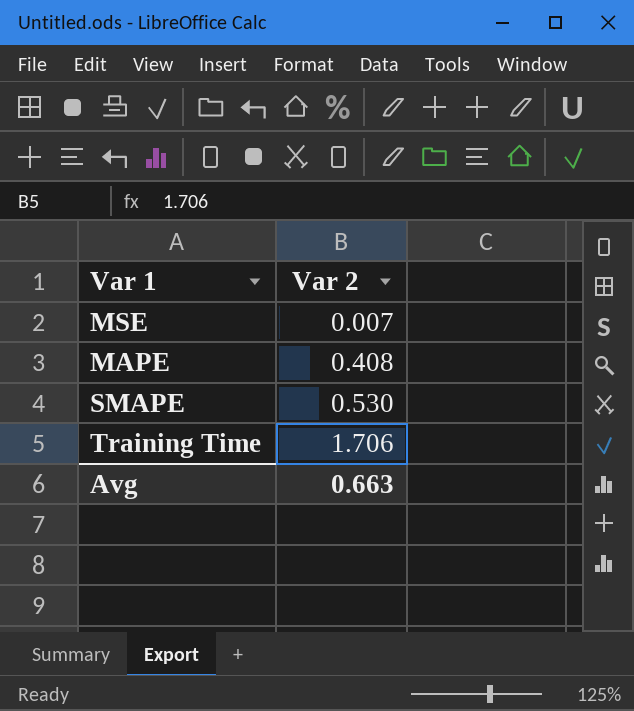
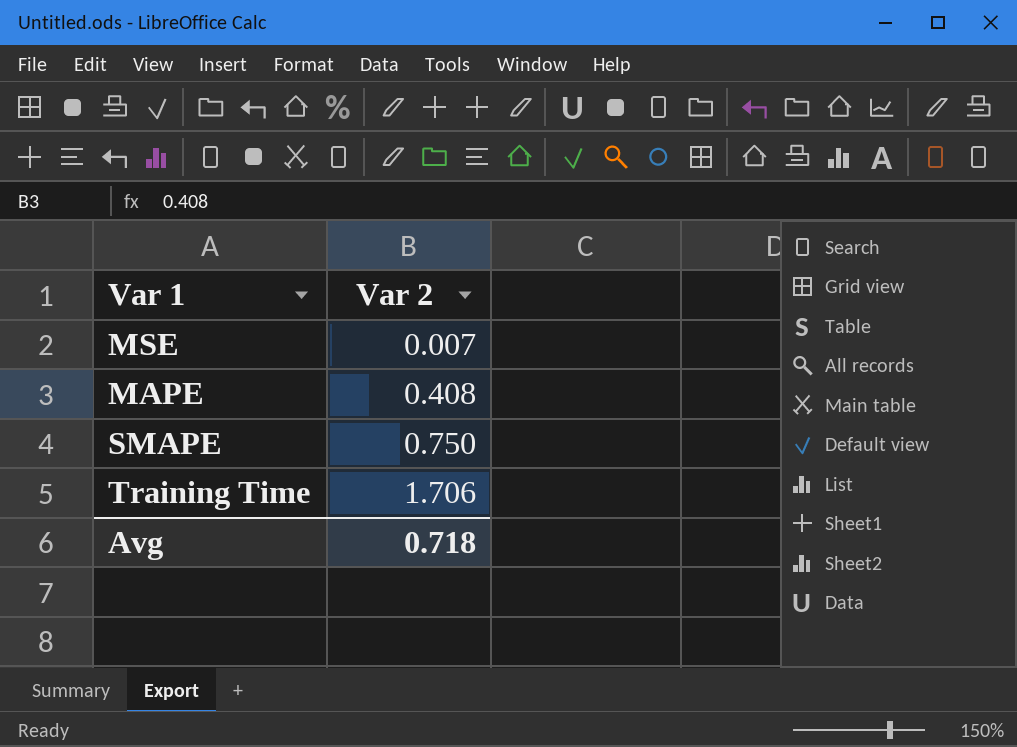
SMAPE | Var 2: 0.530 -> 0.750
Avg | Var 2: 0.663 -> 0.718

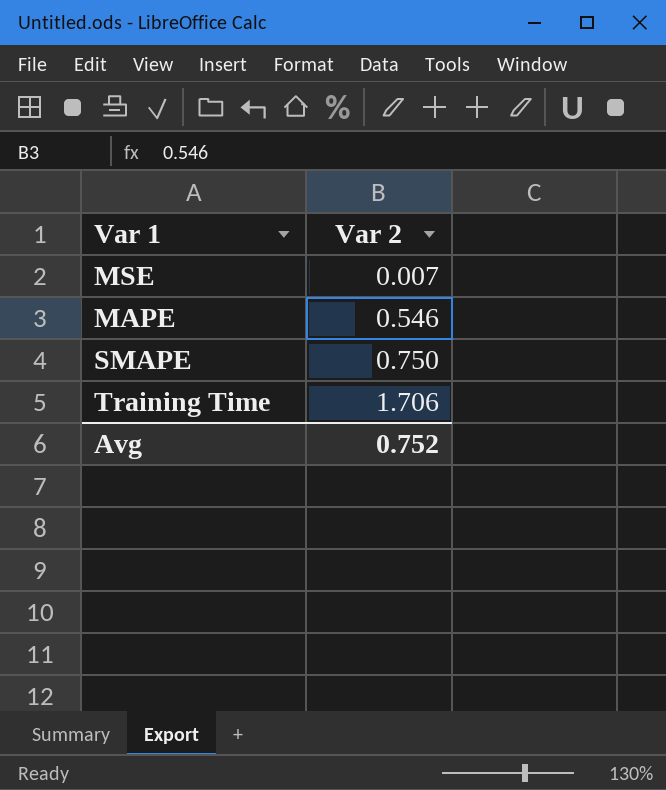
MAPE | Var 2: 0.408 -> 0.546
Avg | Var 2: 0.718 -> 0.752

